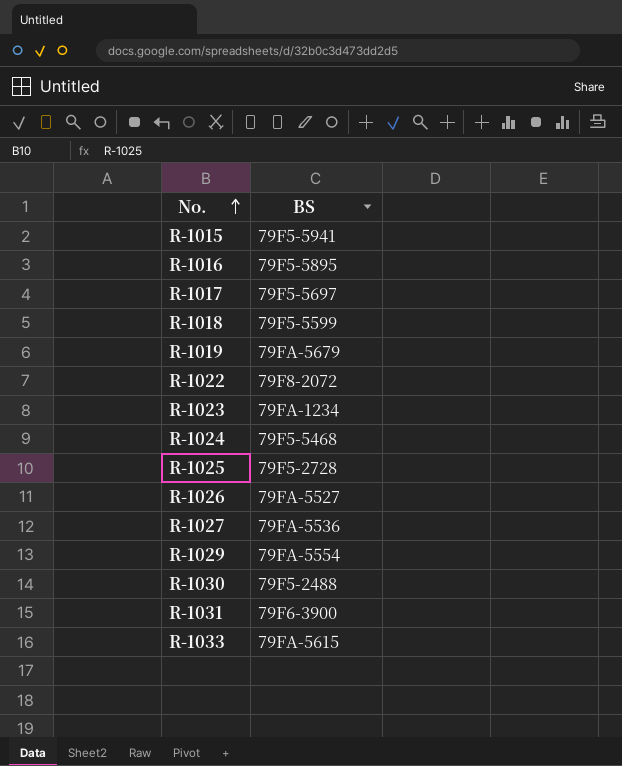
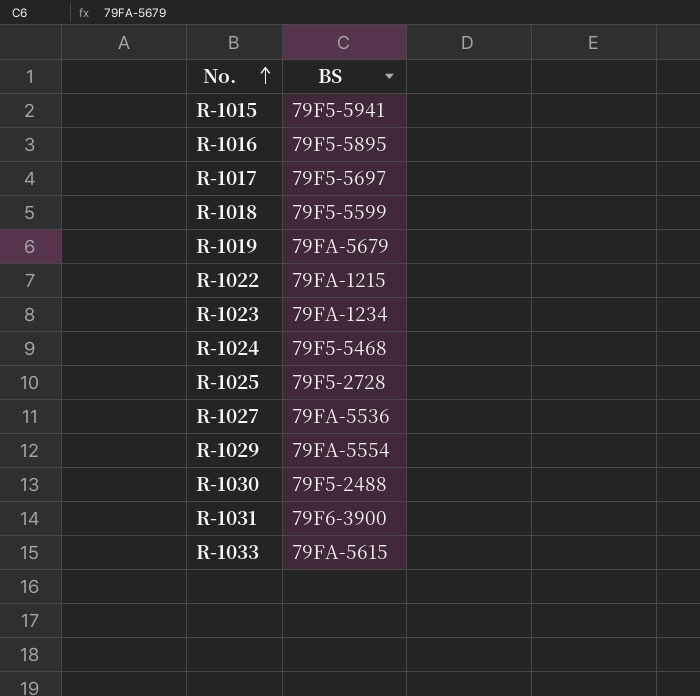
row R-1026: 79FA-5527 -> none
R-1022 | BS: 79F8-2072 -> 79FA-1215

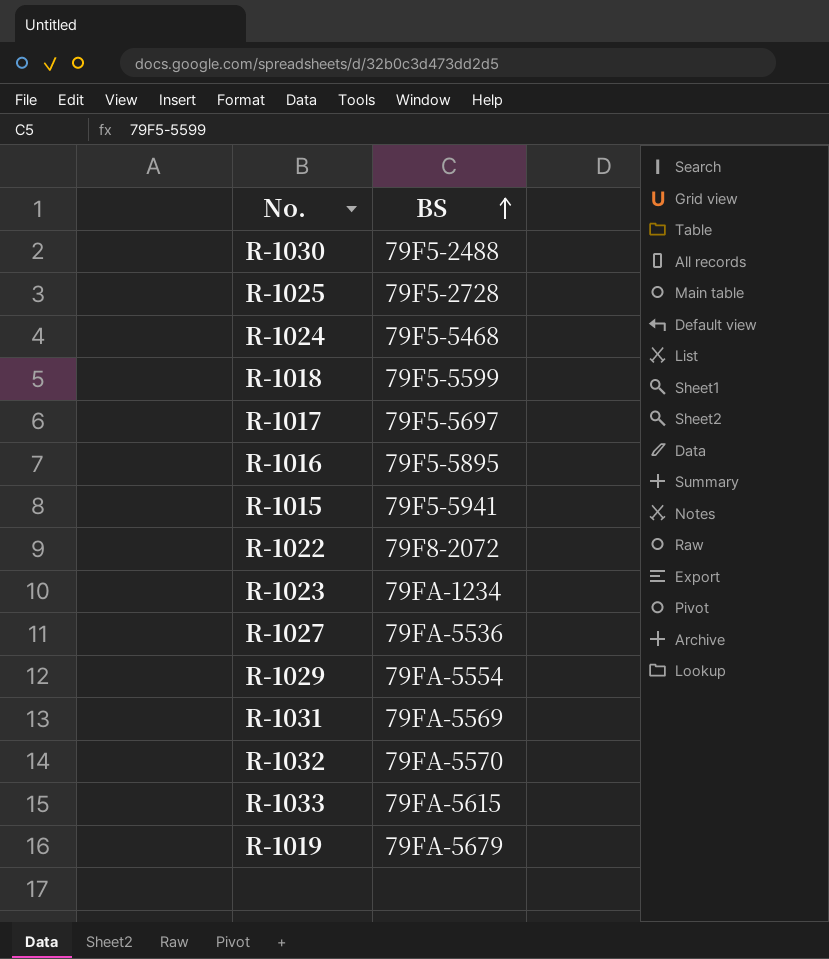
row order: No. ascending -> BS ascending
R-1022 | BS: 79FA-1215 -> 79F8-2072
R-1031 | BS: 79F6-3900 -> 79FA-5569
row R-1032: none -> 79FA-5570

